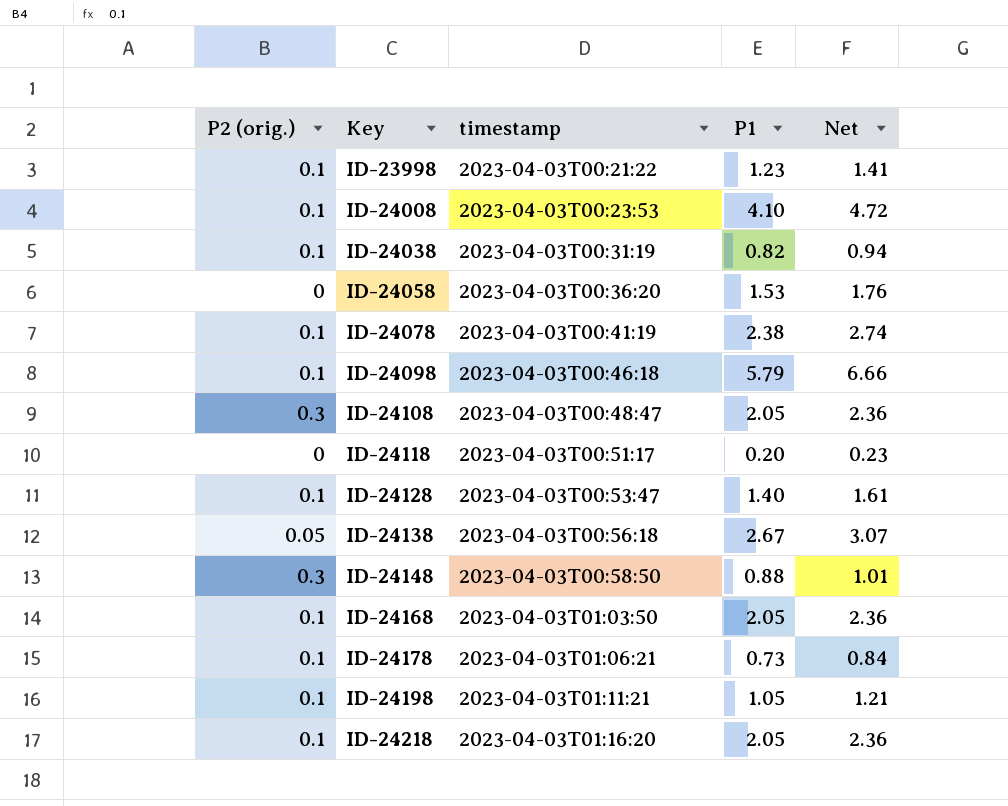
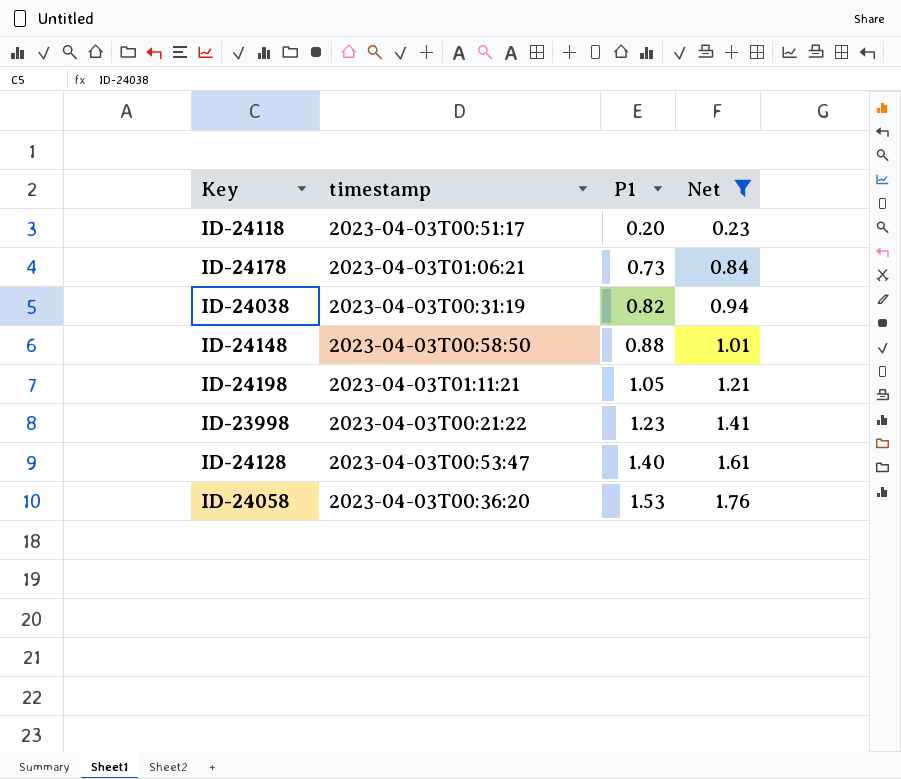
filter: none -> Net <= 1.76
row order: Key ascending -> P1 ascending
column P2 (orig.) | position: 1 -> none

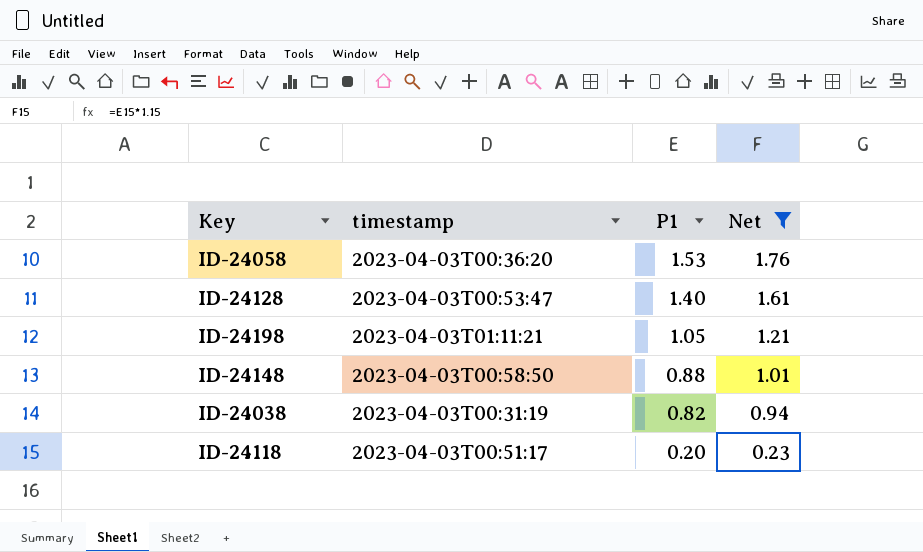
row order: P1 ascending -> P1 descending
row ID-24178: 2023-04-03T01:06:21 | 0.73 | 0.84 -> none
row ID-23998: 2023-04-03T00:21:22 | 1.23 | 1.41 -> none

